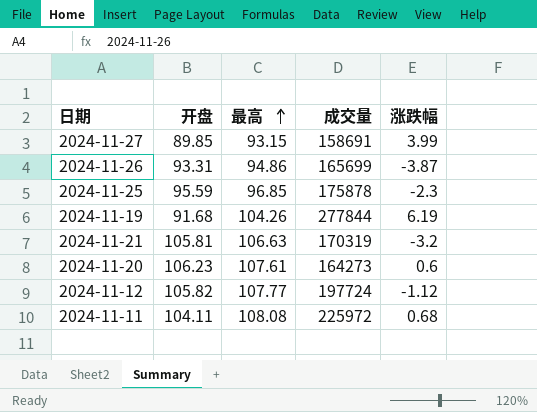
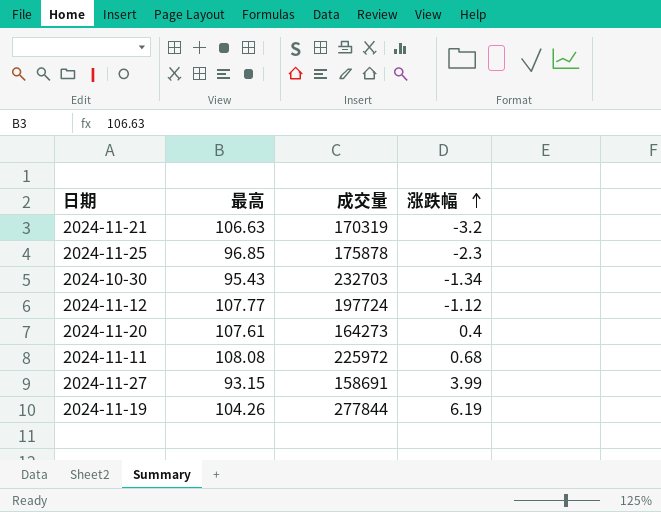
row order: 最高 ascending -> 涨跌幅 ascending
column 开盘 | position: 2 -> none
row 2024-11-26: 93.31 | 94.86 | 165699 | -3.87 -> none
row 2024-10-30: none -> 95.43 | 232703 | -1.34
2024-11-20 | 涨跌幅: 0.6 -> 0.4

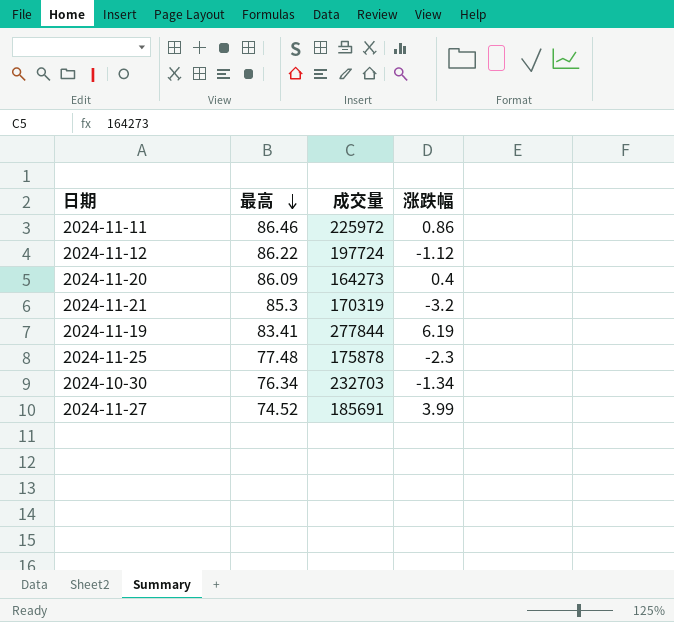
row order: 涨跌幅 ascending -> 最高 descending
2024-11-11 | 最高: 108.08 -> 86.46
2024-11-11 | 涨跌幅: 0.68 -> 0.86
2024-11-12 | 最高: 107.77 -> 86.22
2024-11-20 | 最高: 107.61 -> 86.09
2024-11-21 | 最高: 106.63 -> 85.3
2024-11-19 | 最高: 104.26 -> 83.41
2024-11-25 | 最高: 96.85 -> 77.48
2024-10-30 | 最高: 95.43 -> 76.34
2024-11-27 | 最高: 93.15 -> 74.52
2024-11-27 | 成交量: 158691 -> 185691

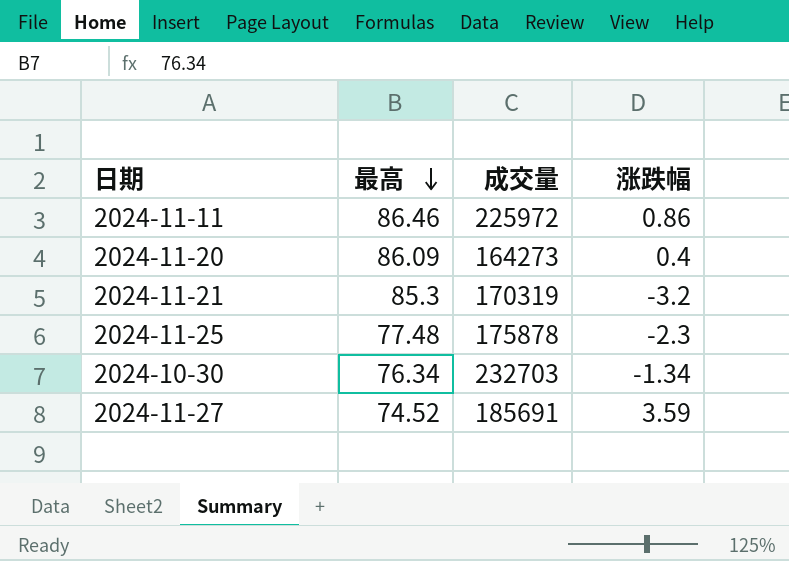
row 2024-11-12: 86.22 | 197724 | -1.12 -> none
row 2024-11-19: 83.41 | 277844 | 6.19 -> none
2024-11-27 | 涨跌幅: 3.99 -> 3.59

